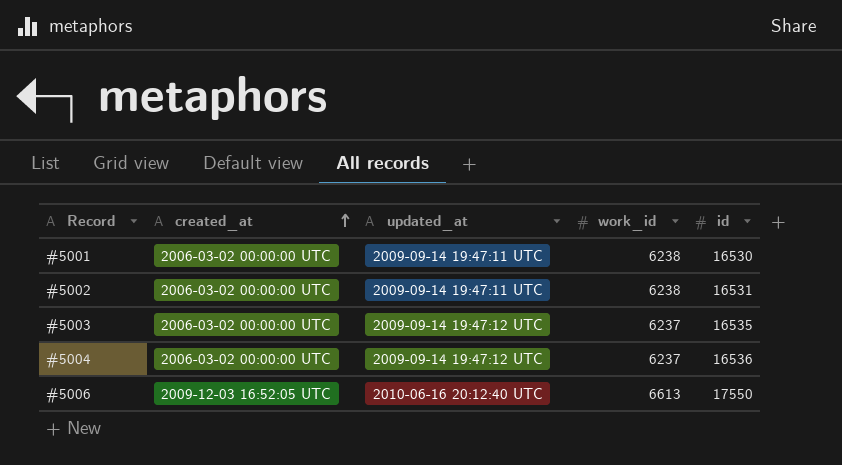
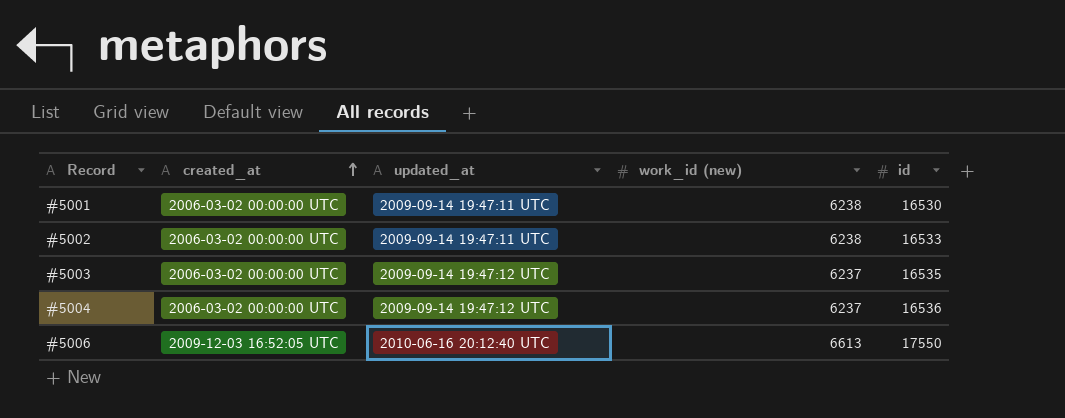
column name: work_id -> work_id (new)
#5002 | id: 16531 -> 16533

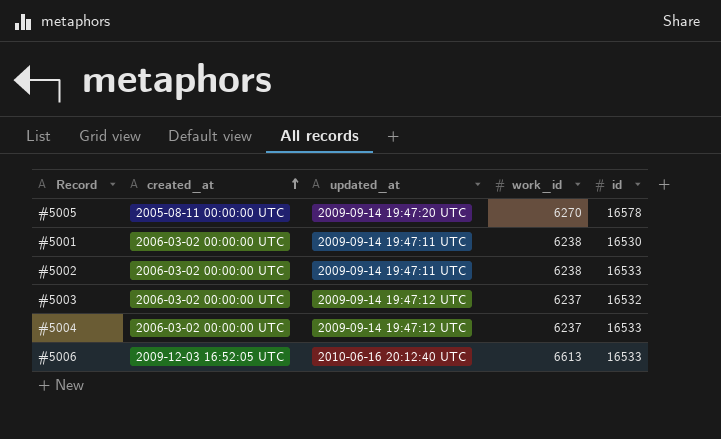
column name: work_id (new) -> work_id
row #5005: none -> 2005-08-11 00:00:00 UTC | 2009-09-14 19:47:20 UTC | 6270 | 16578
#5003 | id: 16535 -> 16532
#5004 | id: 16536 -> 16533
#5006 | id: 17550 -> 16533

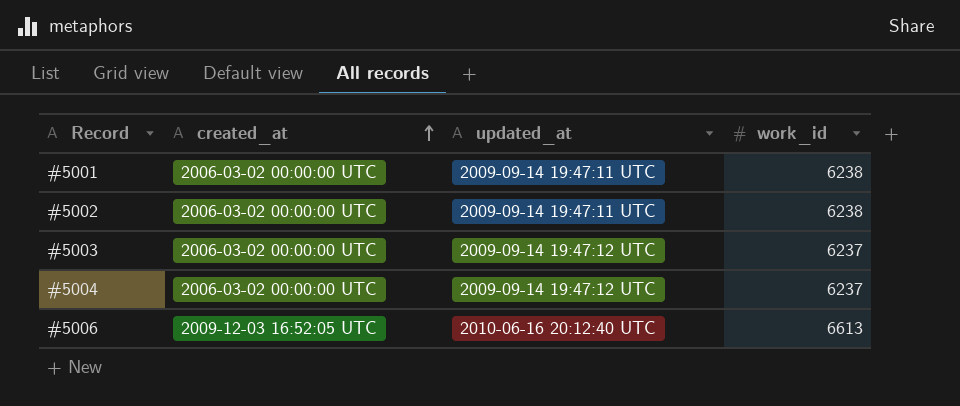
column id | position: 5 -> none
row #5005: 2005-08-11 00:00:00 UTC | 2009-09-14 19:47:20 UTC | 6270 | 16578 -> none

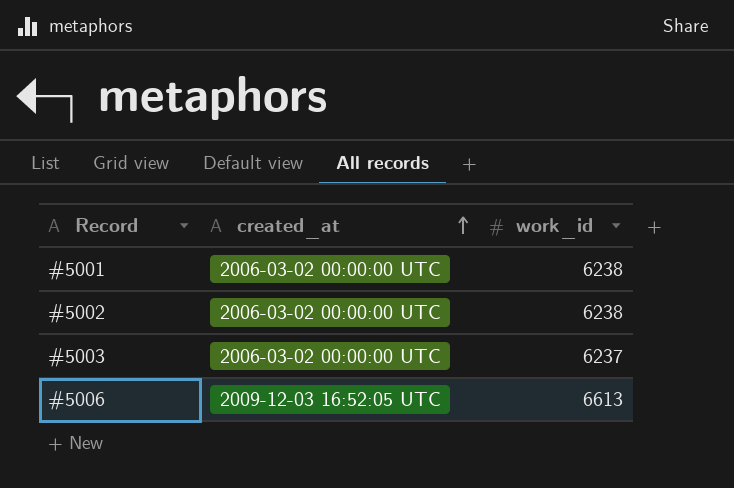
column updated_at | position: 3 -> none
row #5004: 2006-03-02 00:00:00 UTC | 2009-09-14 19:47:12 UTC | 6237 -> none

